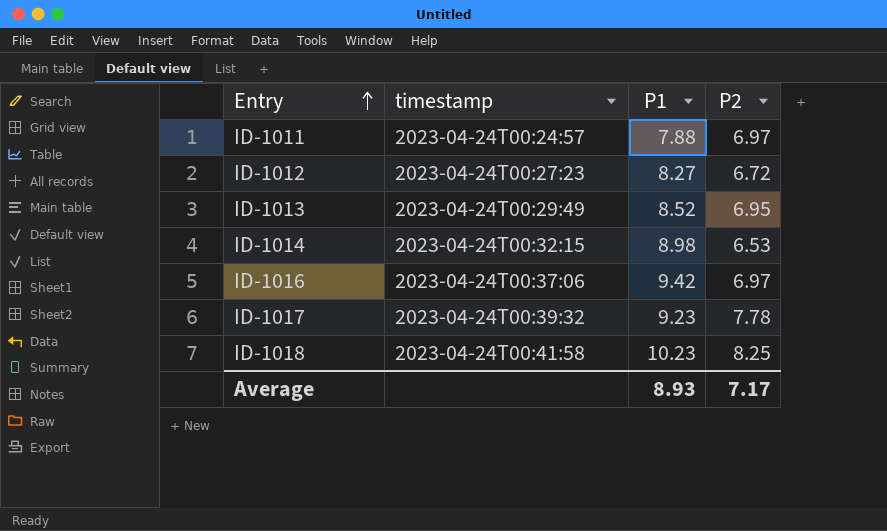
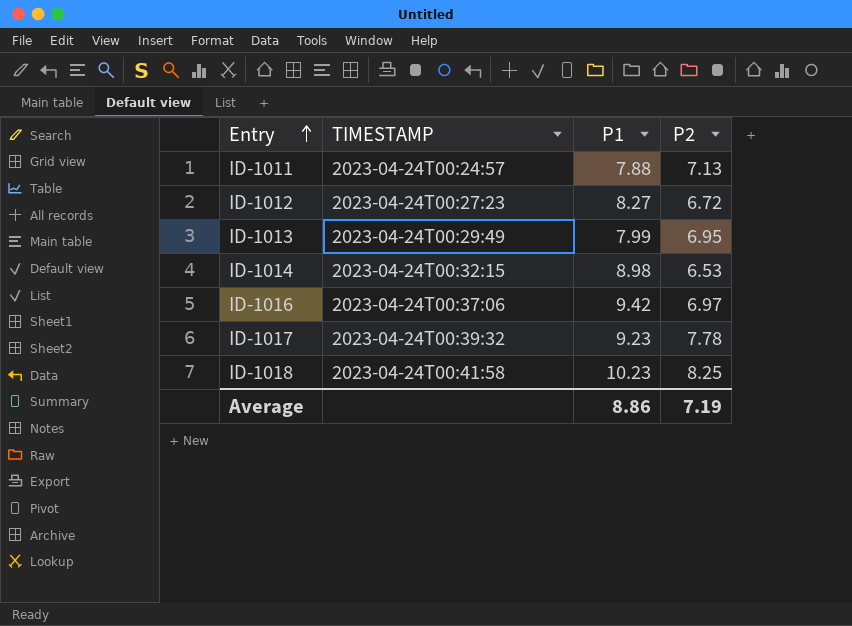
column name: timestamp -> TIMESTAMP
ID-1011 | P2: 6.97 -> 7.13
ID-1013 | P1: 8.52 -> 7.99
Average | P1: 8.93 -> 8.86
Average | P2: 7.17 -> 7.19

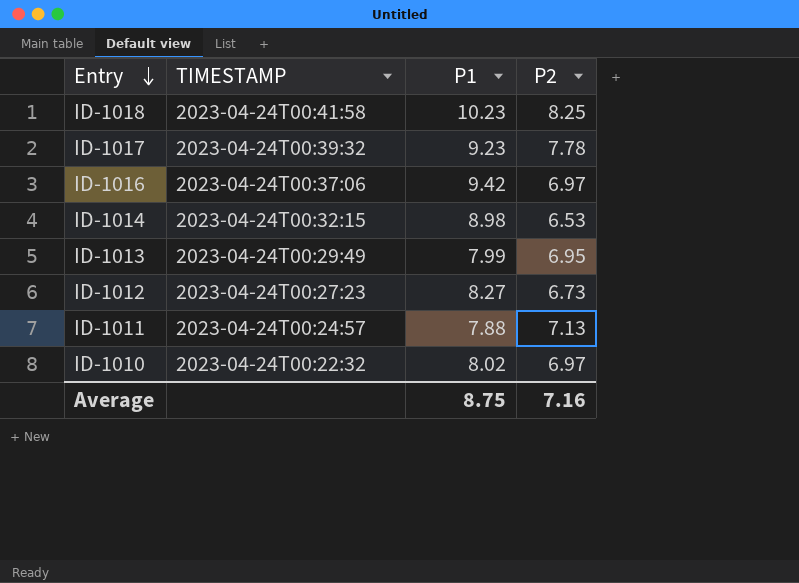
row order: Entry ascending -> Entry descending
ID-1012 | P2: 6.72 -> 6.73
row ID-1010: none -> 2023-04-24T00:22:32 | 8.02 | 6.97
Average | P1: 8.86 -> 8.75
Average | P2: 7.19 -> 7.16

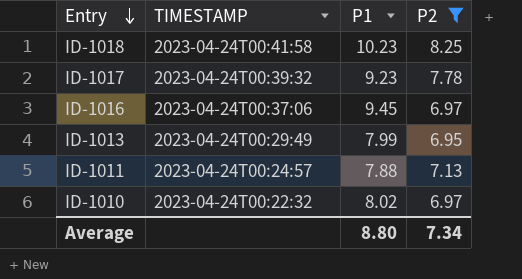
filter: none -> P2 >= 6.95
ID-1016 | P1: 9.42 -> 9.45
Average | P1: 8.75 -> 8.80
Average | P2: 7.16 -> 7.34

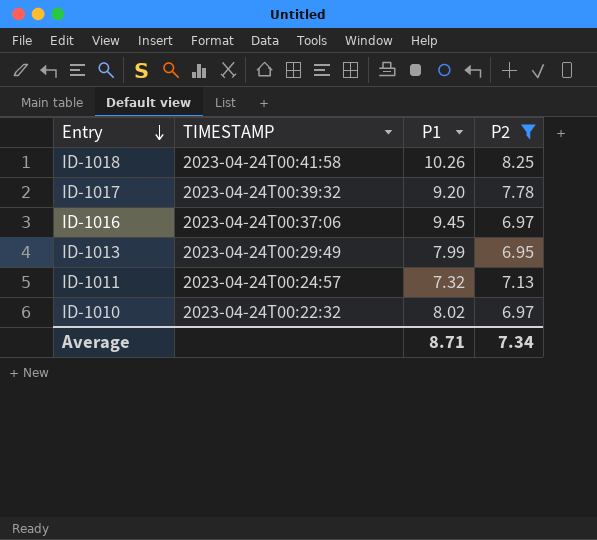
ID-1018 | P1: 10.23 -> 10.26
ID-1017 | P1: 9.23 -> 9.20
ID-1011 | P1: 7.88 -> 7.32
Average | P1: 8.80 -> 8.71

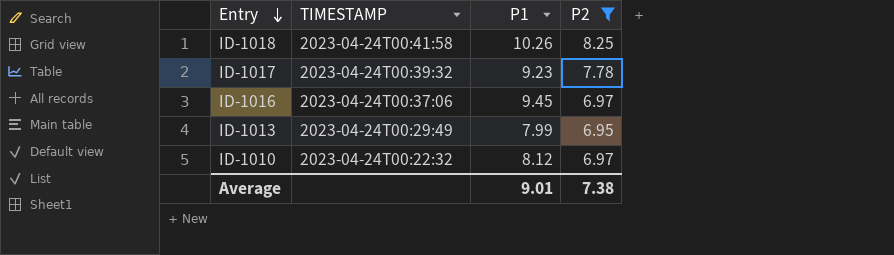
row ID-1011: 2023-04-24T00:24:57 | 7.32 | 7.13 -> none
ID-1017 | P1: 9.20 -> 9.23
ID-1010 | P1: 8.02 -> 8.12
Average | P1: 8.71 -> 9.01
Average | P2: 7.34 -> 7.38

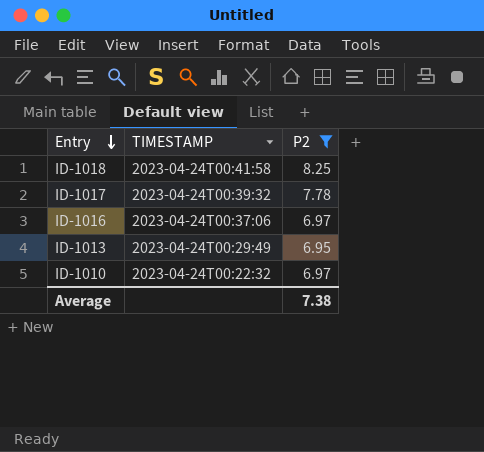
column P1 | position: 3 -> none

